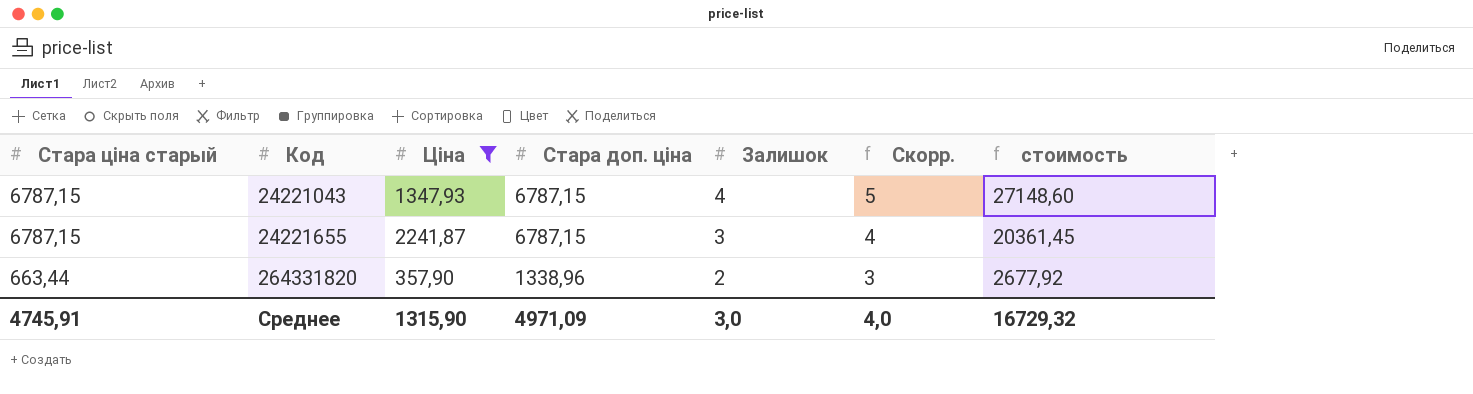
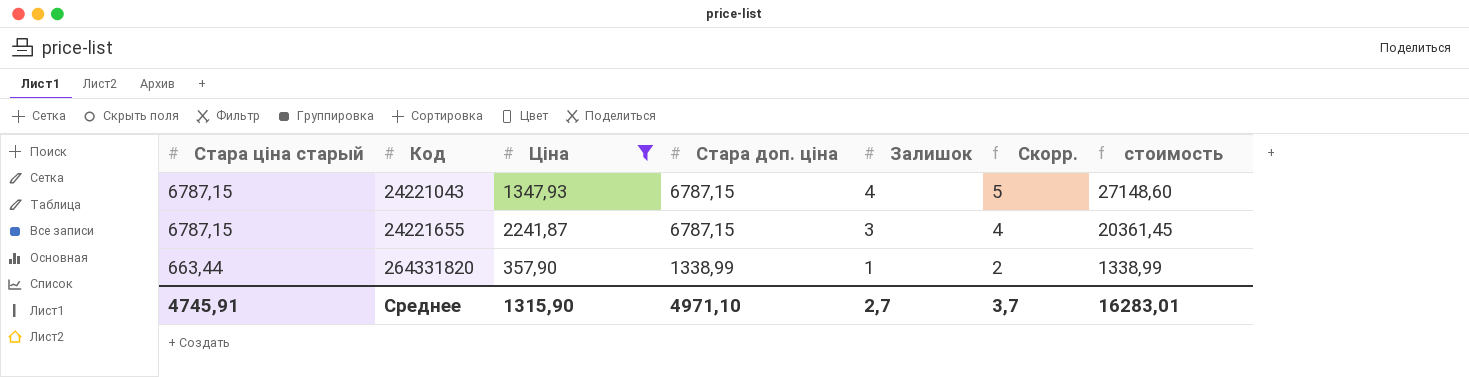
264331820 | Стара доп. ціна: 1338,96 -> 1338,99
264331820 | Залишок: 2 -> 1
264331820 | Скорр.: 3 -> 2
264331820 | стоимость: 2677,92 -> 1338,99
Среднее | Стара доп. ціна: 4971,09 -> 4971,10
Среднее | Залишок: 3,0 -> 2,7
Среднее | Скорр.: 4,0 -> 3,7
Среднее | стоимость: 16729,32 -> 16283,01

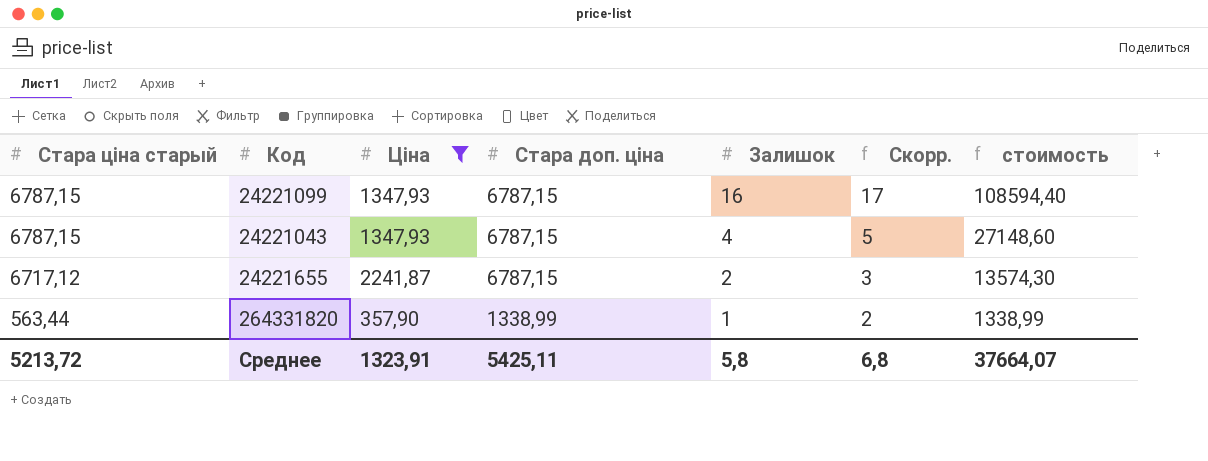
row 24221099: none -> 6787,15 | 1347,93 | 6787,15 | 16 | 17 | 108594,40
24221655 | Стара ціна старый: 6787,15 -> 6717,12
24221655 | Залишок: 3 -> 2
24221655 | Скорр.: 4 -> 3
24221655 | стоимость: 20361,45 -> 13574,30
264331820 | Стара ціна старый: 663,44 -> 563,44
Среднее | Стара ціна старый: 4745,91 -> 5213,72
Среднее | Ціна: 1315,90 -> 1323,91
Среднее | Стара доп. ціна: 4971,10 -> 5425,11
Среднее | Залишок: 2,7 -> 5,8
Среднее | Скорр.: 3,7 -> 6,8
Среднее | стоимость: 16283,01 -> 37664,07

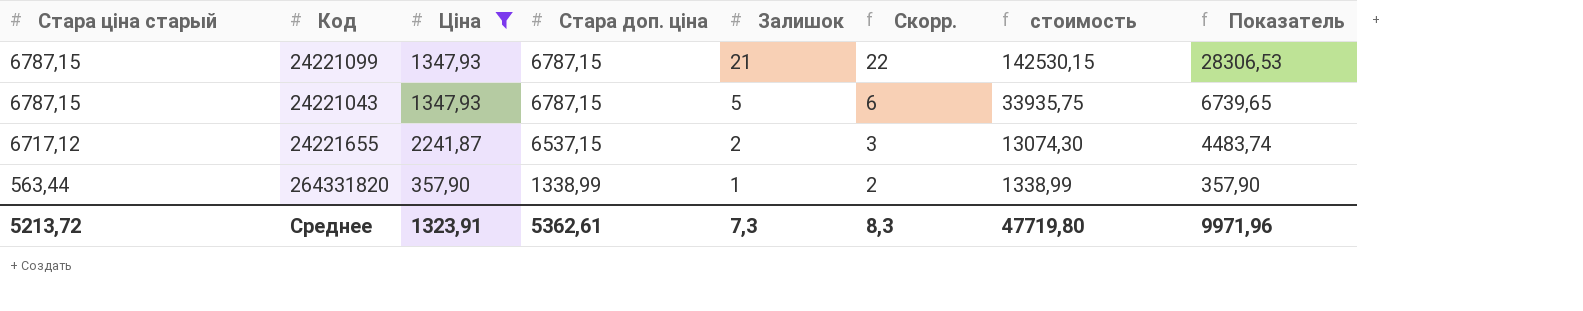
column Показатель | formula: none -> [Ціна] * [Залишок]
24221099 | Залишок: 16 -> 21
24221099 | Скорр.: 17 -> 22
24221099 | стоимость: 108594,40 -> 142530,15
24221043 | Залишок: 4 -> 5
24221043 | Скорр.: 5 -> 6
24221043 | стоимость: 27148,60 -> 33935,75
24221655 | Стара доп. ціна: 6787,15 -> 6537,15
24221655 | стоимость: 13574,30 -> 13074,30
Среднее | Стара доп. ціна: 5425,11 -> 5362,61
Среднее | Залишок: 5,8 -> 7,3
Среднее | Скорр.: 6,8 -> 8,3
Среднее | стоимость: 37664,07 -> 47719,80

